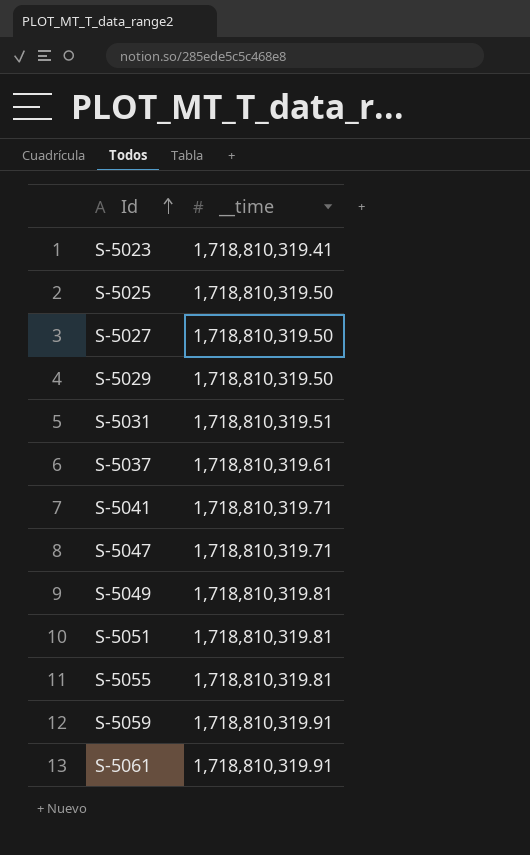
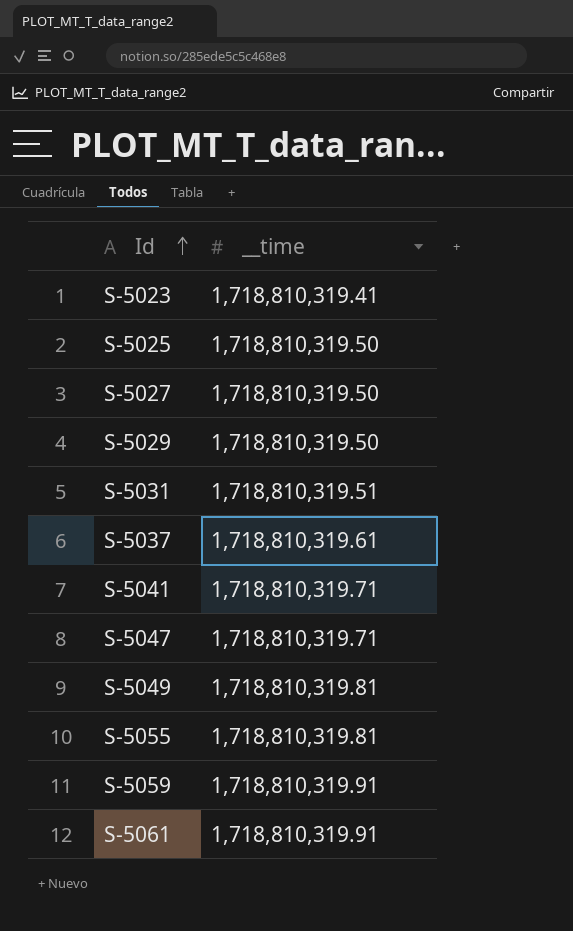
row S-5051: 1,718,810,319.81 -> none

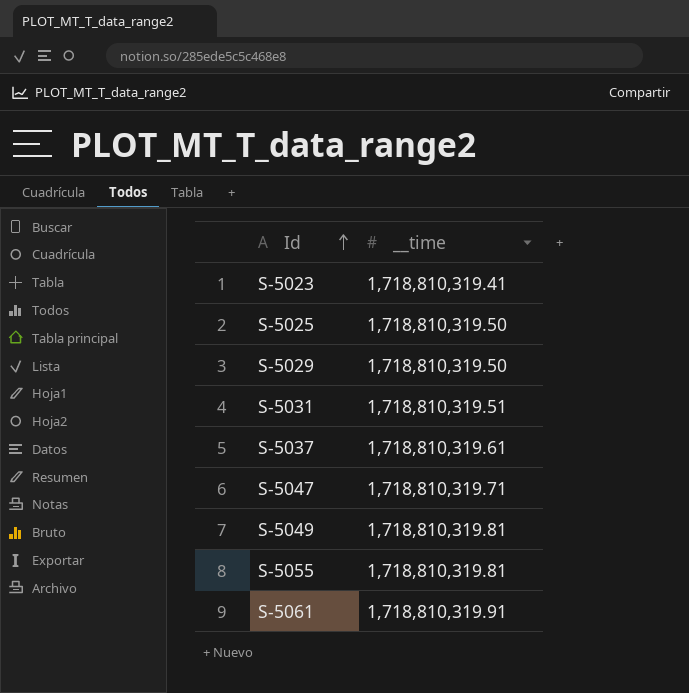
row S-5027: 1,718,810,319.50 -> none
row S-5041: 1,718,810,319.71 -> none
row S-5059: 1,718,810,319.91 -> none

